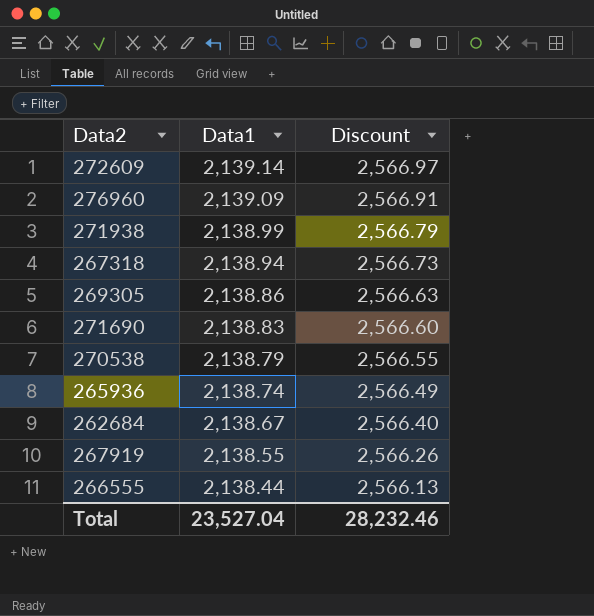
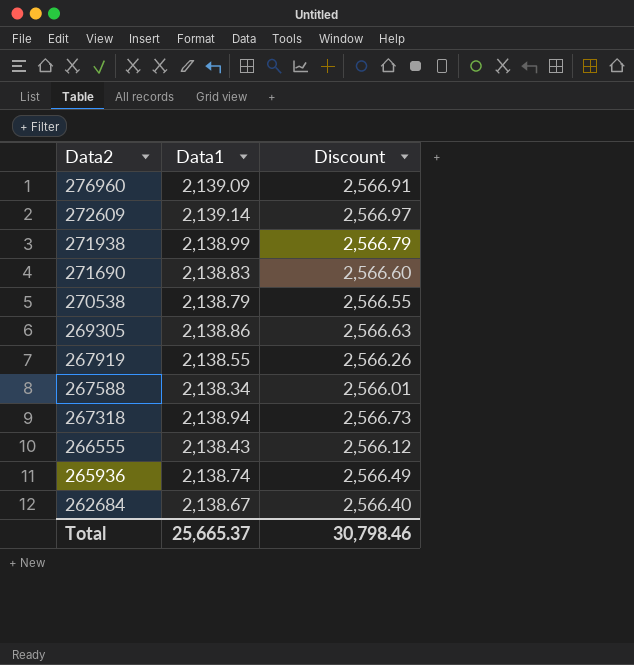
row order: Data1 descending -> Data2 descending
row 267588: none -> 2,138.34 | 2,566.01
266555 | Data1: 2,138.44 -> 2,138.43
266555 | Discount: 2,566.13 -> 2,566.12
Total | Data1: 23,527.04 -> 25,665.37
Total | Discount: 28,232.46 -> 30,798.46

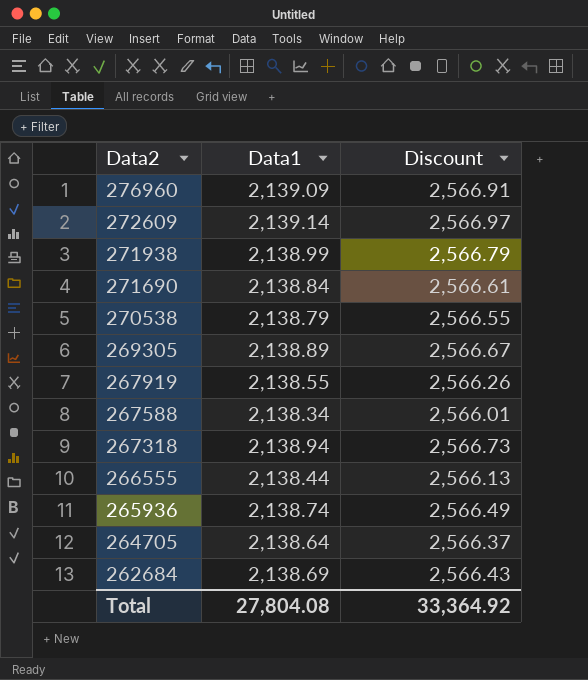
271690 | Data1: 2,138.83 -> 2,138.84
271690 | Discount: 2,566.60 -> 2,566.61
269305 | Data1: 2,138.86 -> 2,138.89
269305 | Discount: 2,566.63 -> 2,566.67
266555 | Data1: 2,138.43 -> 2,138.44
266555 | Discount: 2,566.12 -> 2,566.13
row 264705: none -> 2,138.64 | 2,566.37
262684 | Data1: 2,138.67 -> 2,138.69
262684 | Discount: 2,566.40 -> 2,566.43
Total | Data1: 25,665.37 -> 27,804.08
Total | Discount: 30,798.46 -> 33,364.92

